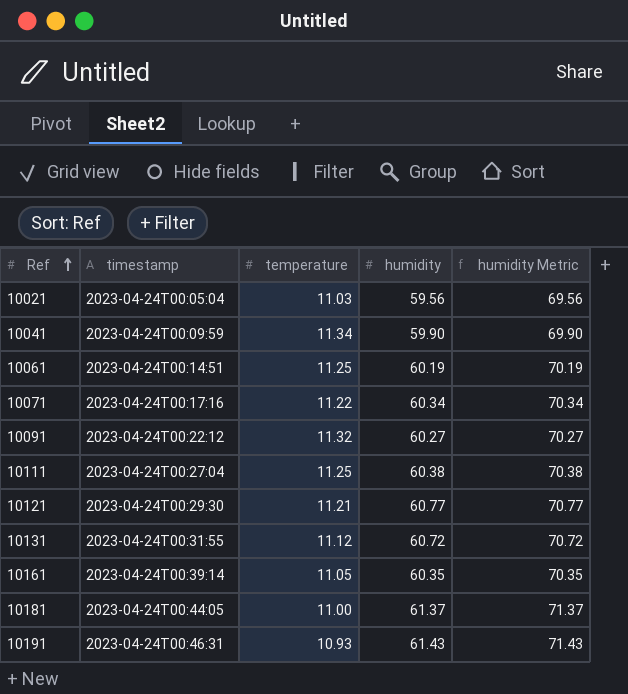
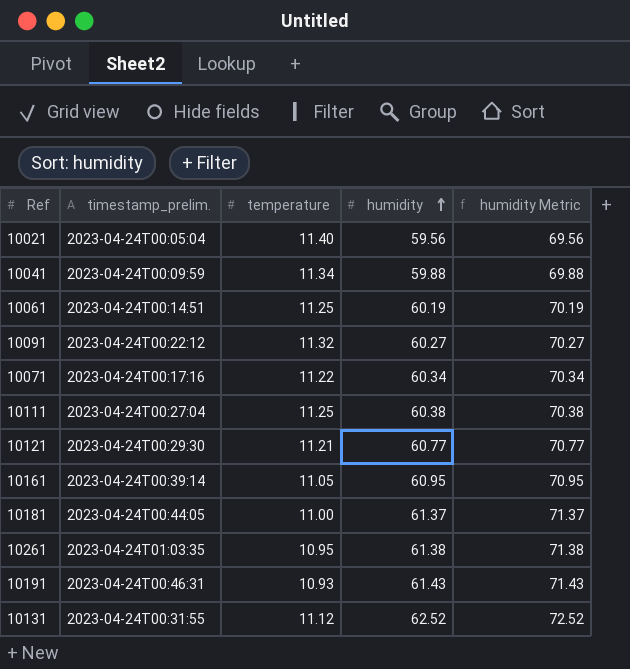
row order: Ref ascending -> humidity ascending
column name: timestamp -> timestamp_prelim.
10021 | temperature: 11.03 -> 11.40
10041 | humidity: 59.90 -> 59.88
10041 | humidity Metric: 69.90 -> 69.88
10161 | humidity: 60.35 -> 60.95
10161 | humidity Metric: 70.35 -> 70.95
row 10261: none -> 2023-04-24T01:03:35 | 10.95 | 61.38 | 71.38
10131 | humidity: 60.72 -> 62.52
10131 | humidity Metric: 70.72 -> 72.52

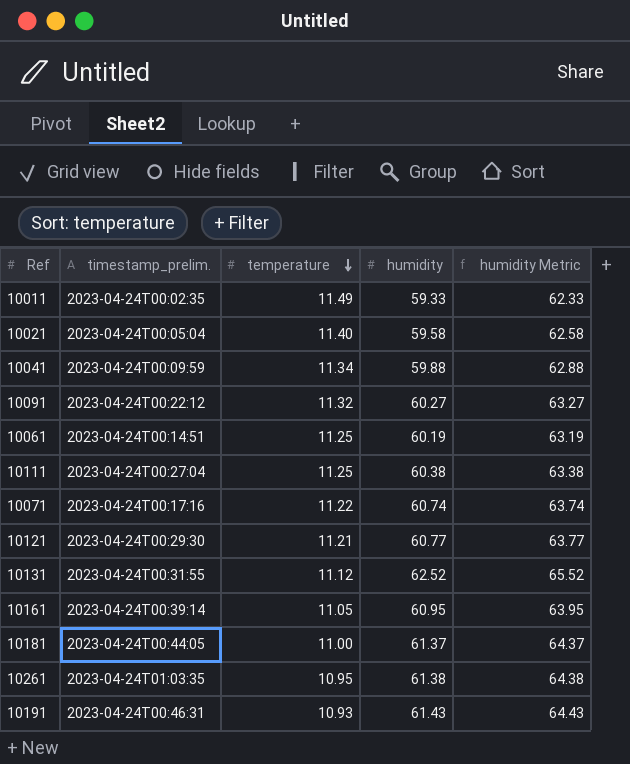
row order: humidity ascending -> temperature descending
column humidity Metric | formula: [humidity] + 10 -> [humidity] + 3
row 10011: none -> 2023-04-24T00:02:35 | 11.49 | 59.33 | 62.33
10021 | humidity: 59.56 -> 59.58
10071 | humidity: 60.34 -> 60.74

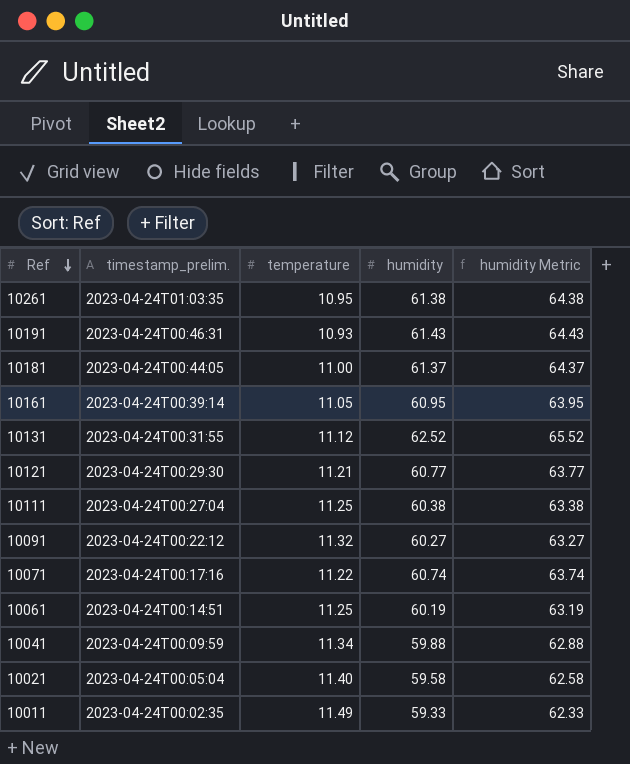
row order: temperature descending -> Ref descending

